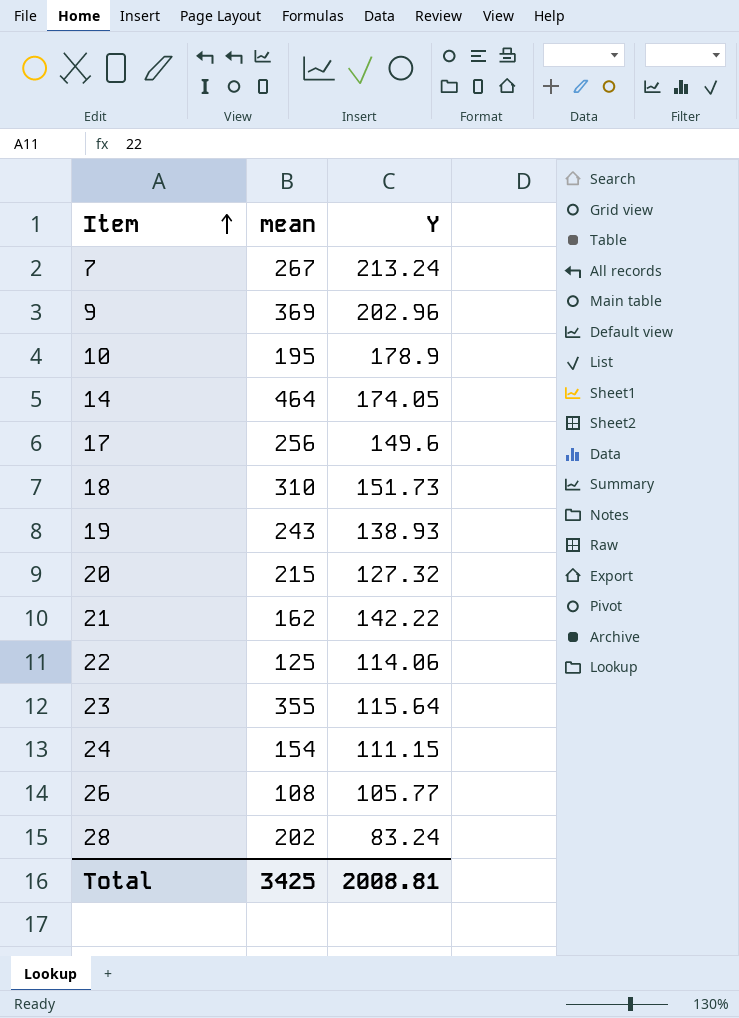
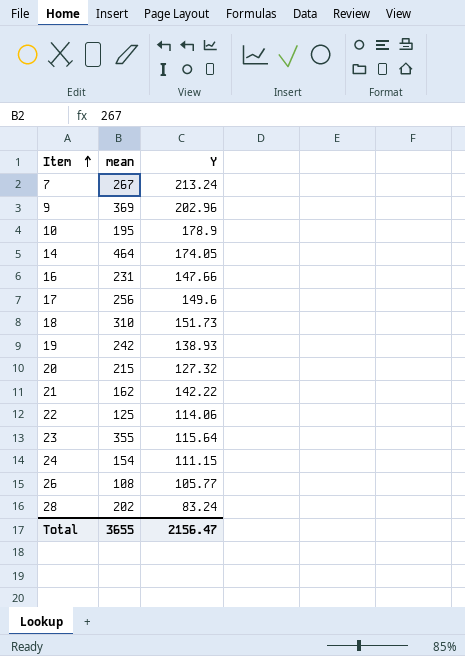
row 16: none -> 231 | 147.66
19 | mean: 243 -> 242
Total | mean: 3425 -> 3655
Total | Y: 2008.81 -> 2156.47

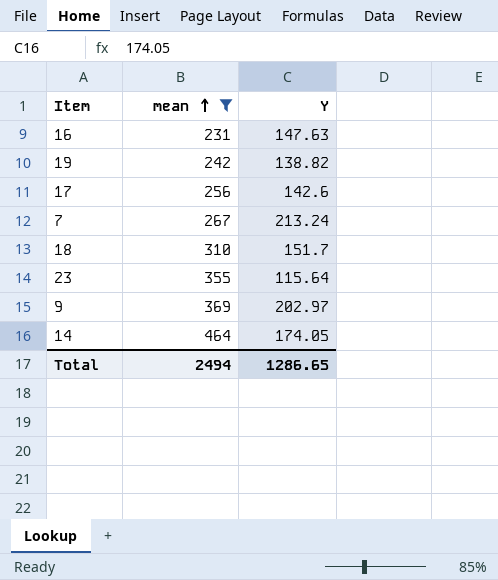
filter: none -> mean >= 231
row order: Item ascending -> mean ascending
16 | Y: 147.66 -> 147.63
19 | Y: 138.93 -> 138.82
17 | Y: 149.6 -> 142.6
18 | Y: 151.73 -> 151.7
9 | Y: 202.96 -> 202.97
Total | mean: 3655 -> 2494
Total | Y: 2156.47 -> 1286.65

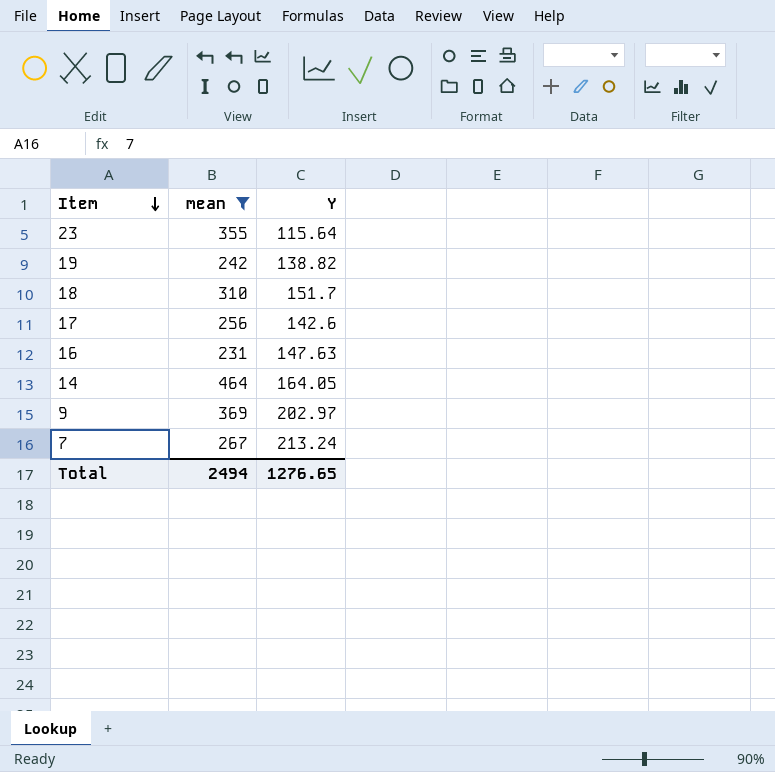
row order: mean ascending -> Item descending
14 | Y: 174.05 -> 164.05
Total | Y: 1286.65 -> 1276.65

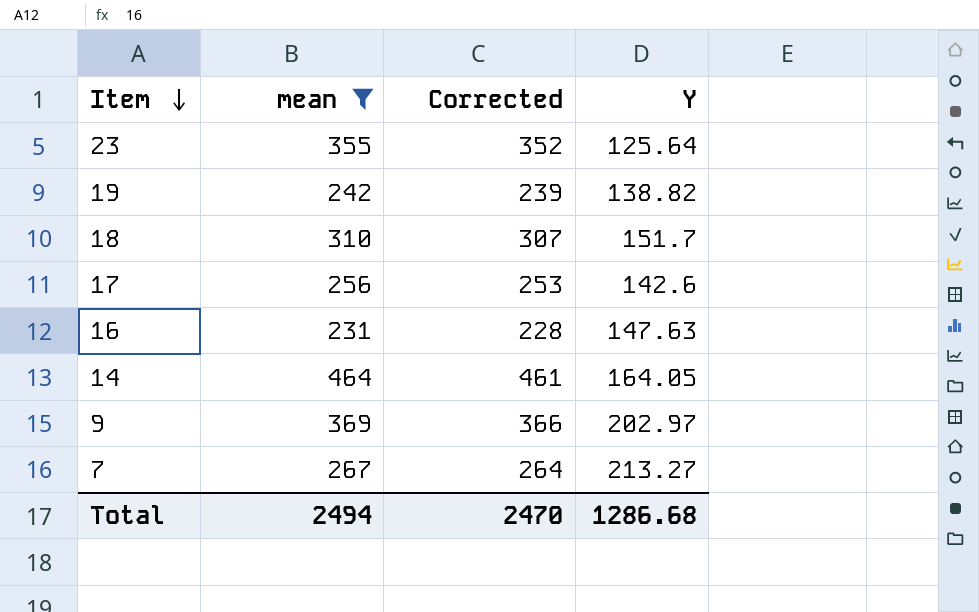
column Corrected | formula: none -> [mean] - 3
23 | Y: 115.64 -> 125.64
7 | Y: 213.24 -> 213.27
Total | Y: 1276.65 -> 1286.68

